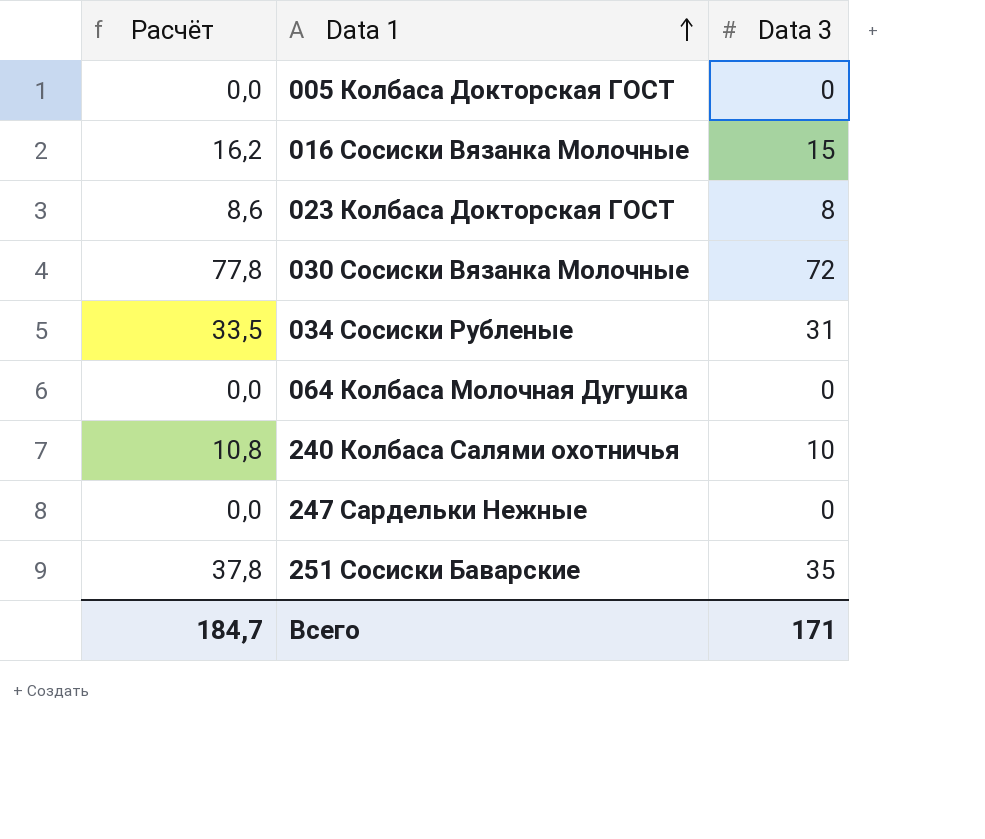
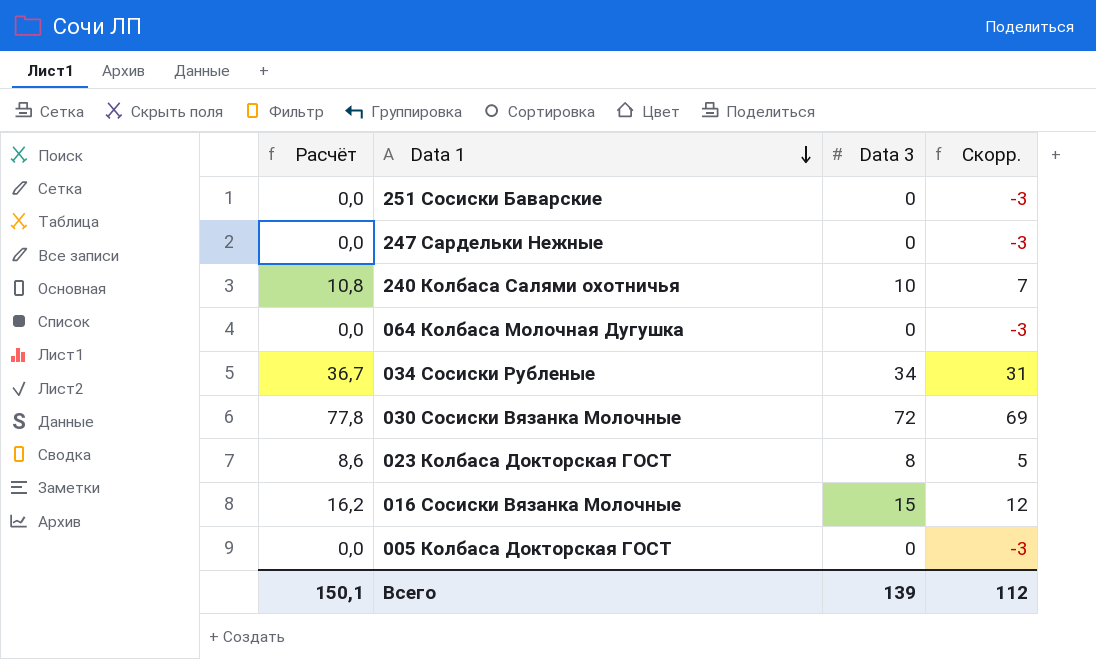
row order: Data 1 ascending -> Data 1 descending
column Скорр. | formula: none -> [Data 3] - 3
251 Сосиски Баварские | Расчёт: 37,8 -> 0,0
251 Сосиски Баварские | Data 3: 35 -> 0
034 Сосиски Рубленые | Расчёт: 33,5 -> 36,7
034 Сосиски Рубленые | Data 3: 31 -> 34
Всего | Расчёт: 184,7 -> 150,1
Всего | Data 3: 171 -> 139

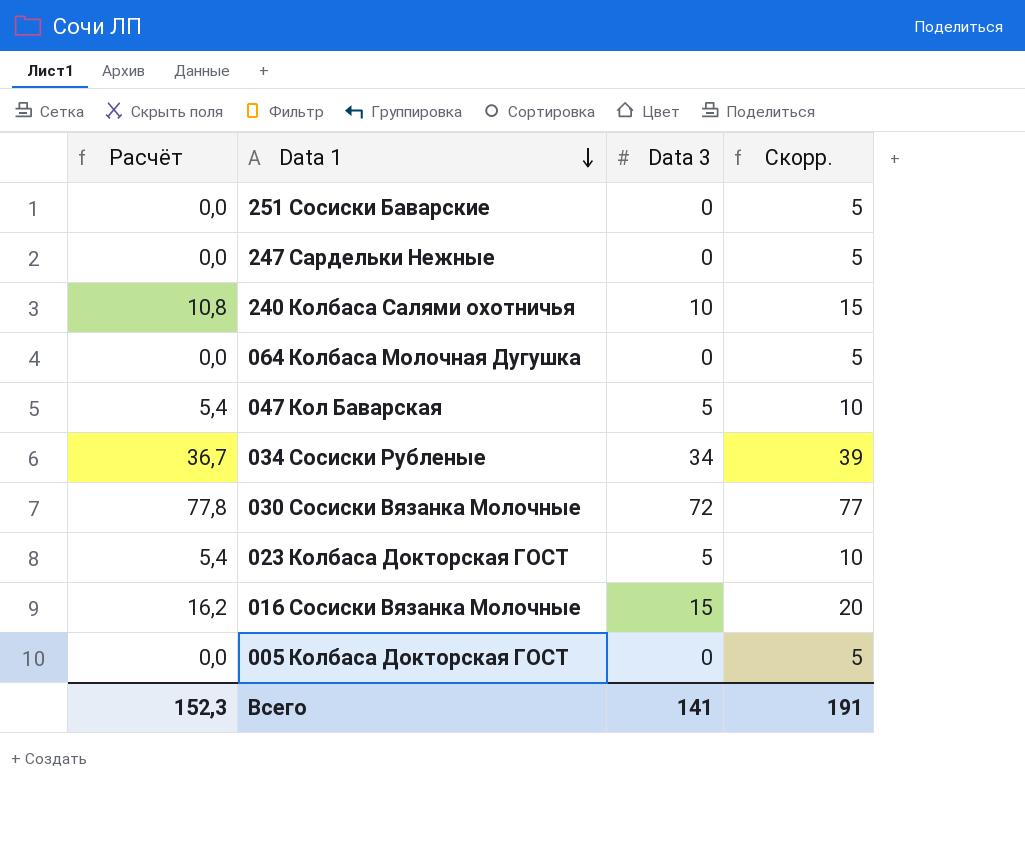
column Скорр. | formula: [Data 3] - 3 -> [Data 3] + 5
row 047 Кол Баварская: none -> 5,4 | 5 | 10
023 Колбаса Докторская ГОСТ | Расчёт: 8,6 -> 5,4
023 Колбаса Докторская ГОСТ | Data 3: 8 -> 5
Всего | Расчёт: 150,1 -> 152,3
Всего | Data 3: 139 -> 141
Всего | Скорр.: 112 -> 191

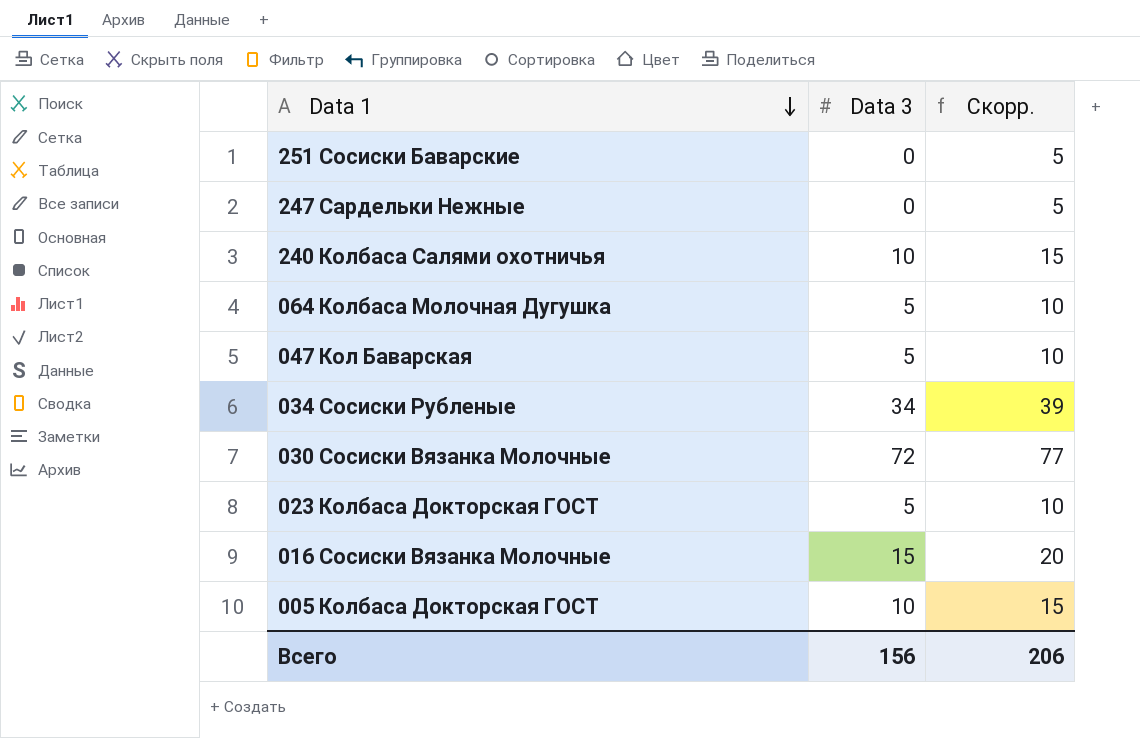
column Расчёт | formula: [Data 3] * 1,08 -> none
064 Колбаса Молочная Дугушка | Data 3: 0 -> 5
064 Колбаса Молочная Дугушка | Скорр.: 5 -> 10
005 Колбаса Докторская ГОСТ | Data 3: 0 -> 10
005 Колбаса Докторская ГОСТ | Скорр.: 5 -> 15
Всего | Data 3: 141 -> 156
Всего | Скорр.: 191 -> 206

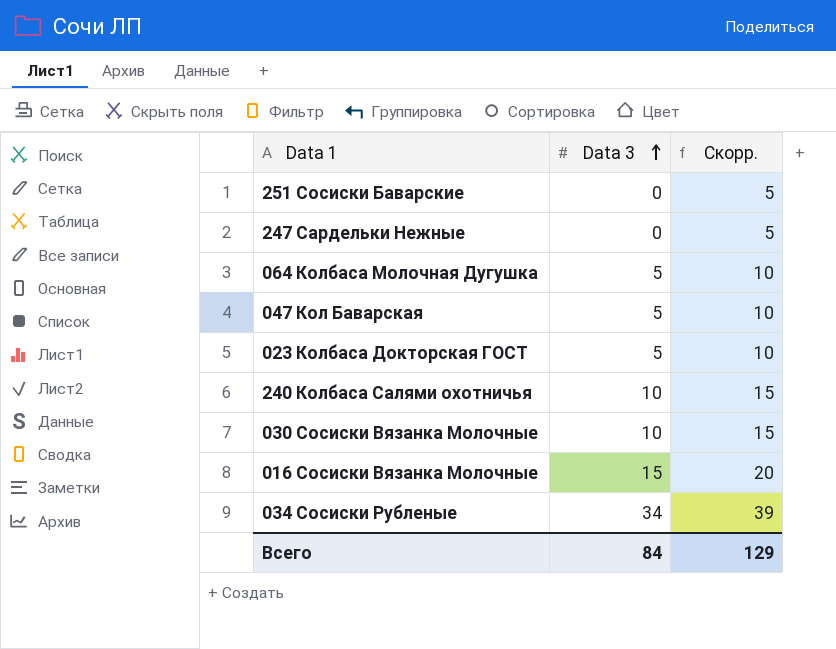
row order: Data 1 descending -> Data 3 ascending
row 005 Колбаса Докторская ГОСТ: 10 | 15 -> none
030 Сосиски Вязанка Молочные | Data 3: 72 -> 10
030 Сосиски Вязанка Молочные | Скорр.: 77 -> 15
Всего | Data 3: 156 -> 84
Всего | Скорр.: 206 -> 129

